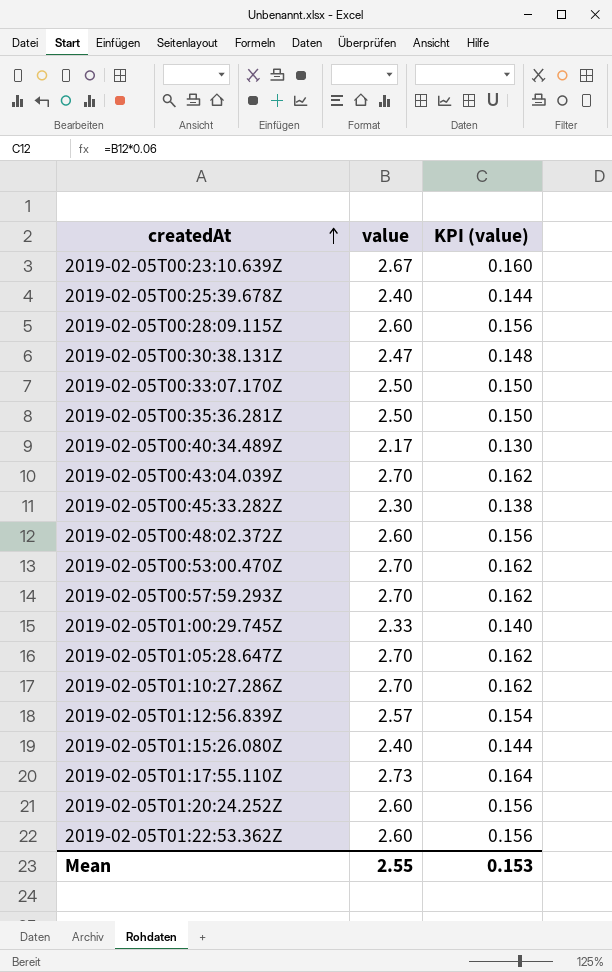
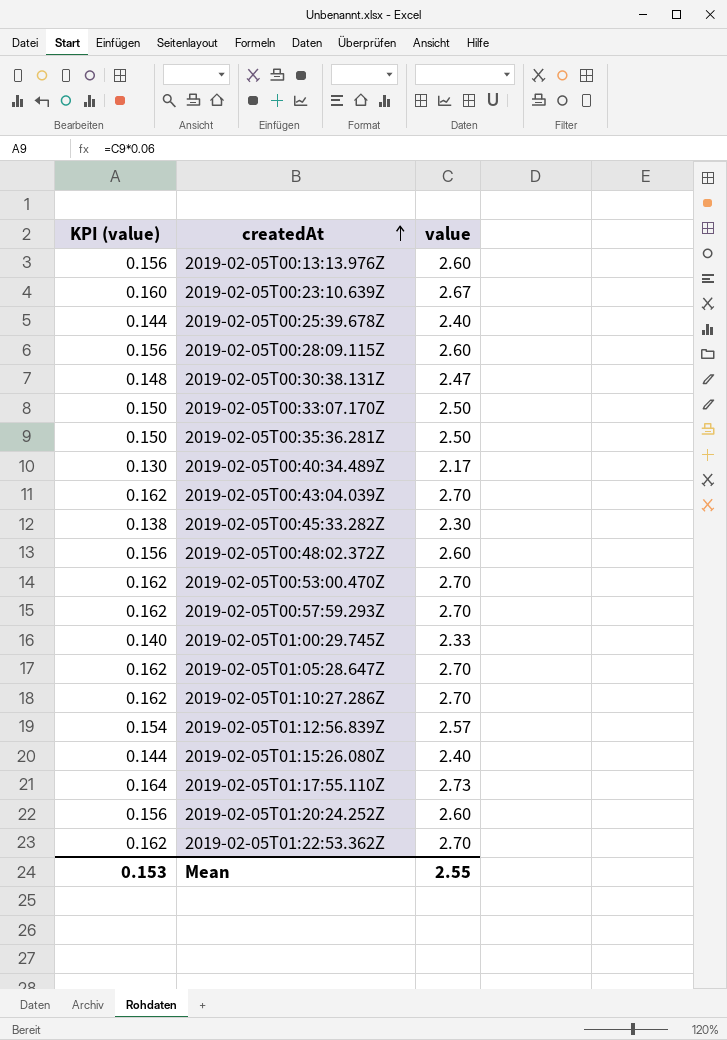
column KPI (value) | position: 3 -> 1
row 2019-02-05T00:13:13.976Z: none -> 0.156 | 2.60
2019-02-05T01:22:53.362Z | KPI (value): 0.156 -> 0.162
2019-02-05T01:22:53.362Z | value: 2.60 -> 2.70

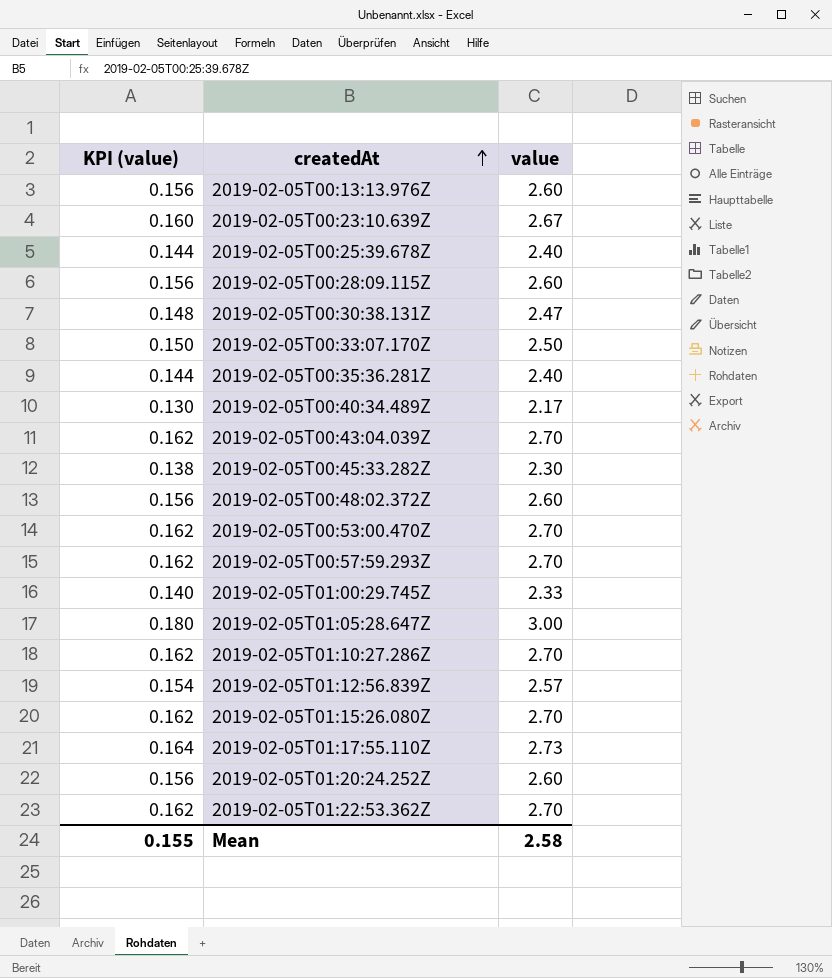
2019-02-05T00:35:36.281Z | KPI (value): 0.150 -> 0.144
2019-02-05T00:35:36.281Z | value: 2.50 -> 2.40
2019-02-05T01:05:28.647Z | KPI (value): 0.162 -> 0.180
2019-02-05T01:05:28.647Z | value: 2.70 -> 3.00
2019-02-05T01:15:26.080Z | KPI (value): 0.144 -> 0.162
2019-02-05T01:15:26.080Z | value: 2.40 -> 2.70
Mean | KPI (value): 0.153 -> 0.155
Mean | value: 2.55 -> 2.58

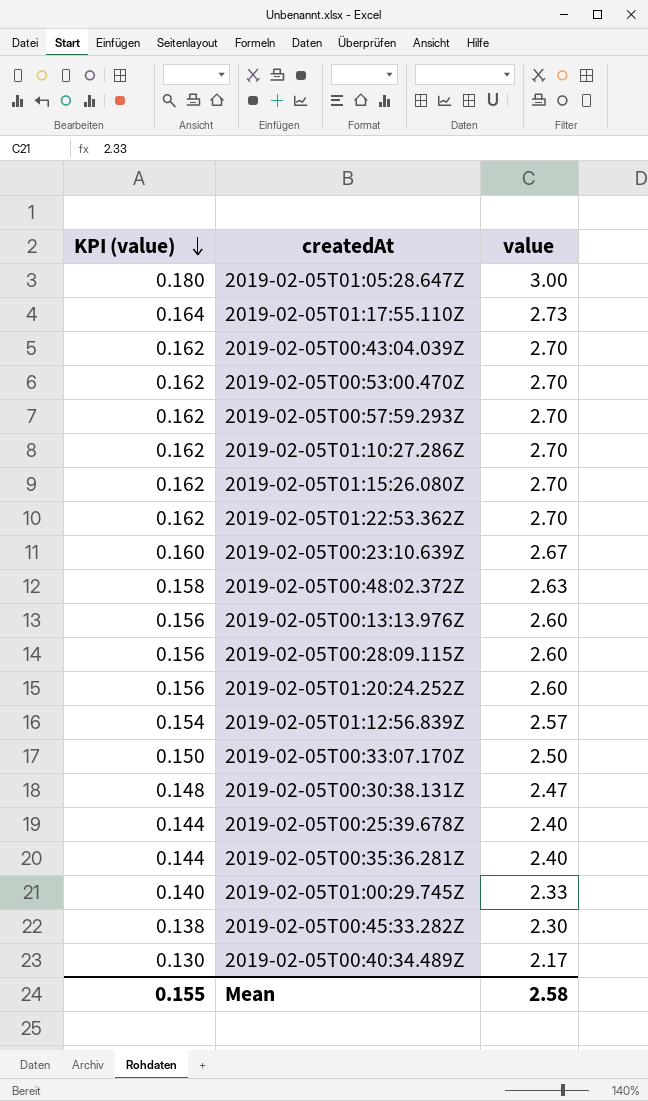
row order: createdAt ascending -> KPI (value) descending
2019-02-05T00:48:02.372Z | KPI (value): 0.156 -> 0.158
2019-02-05T00:48:02.372Z | value: 2.60 -> 2.63

